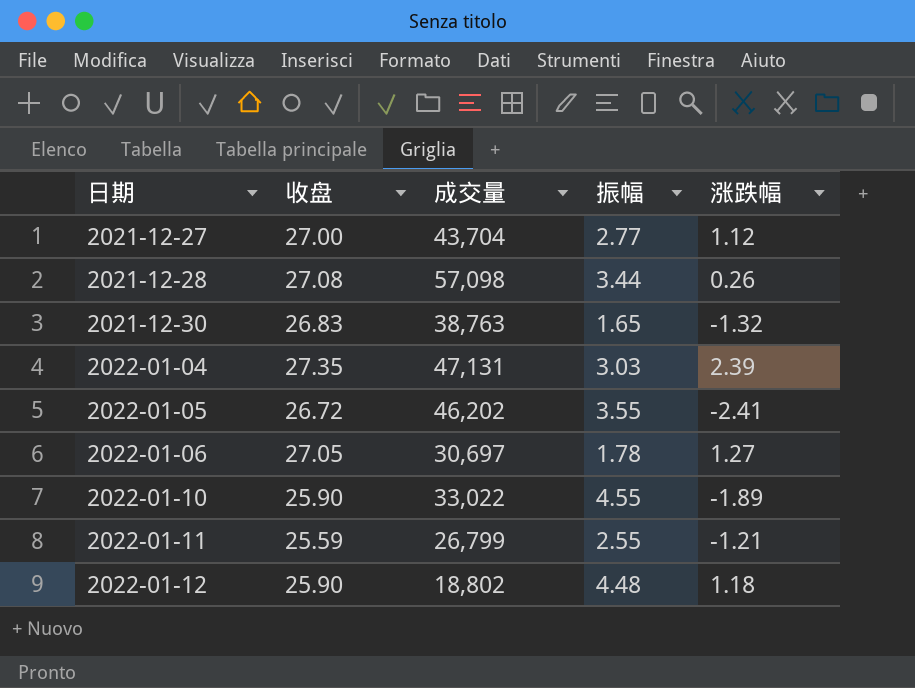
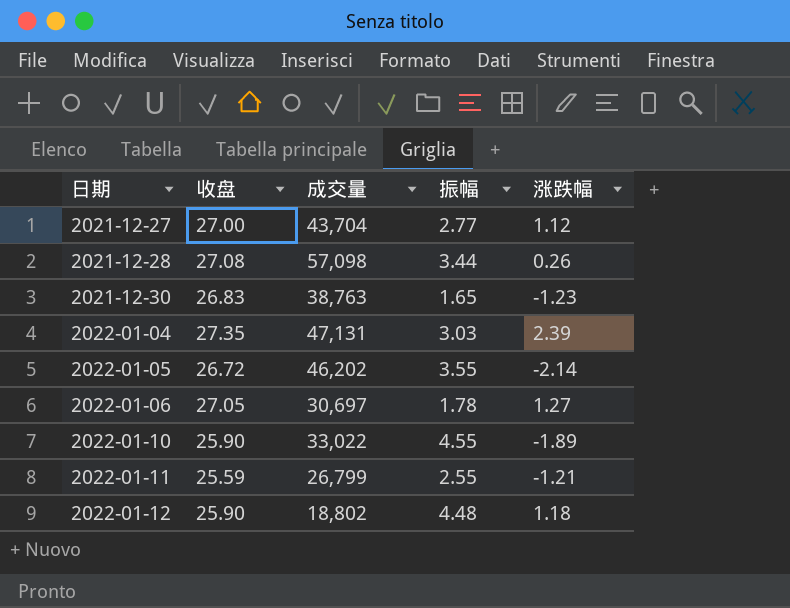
2021-12-30 | 涨跌幅: -1.32 -> -1.23
2022-01-05 | 涨跌幅: -2.41 -> -2.14

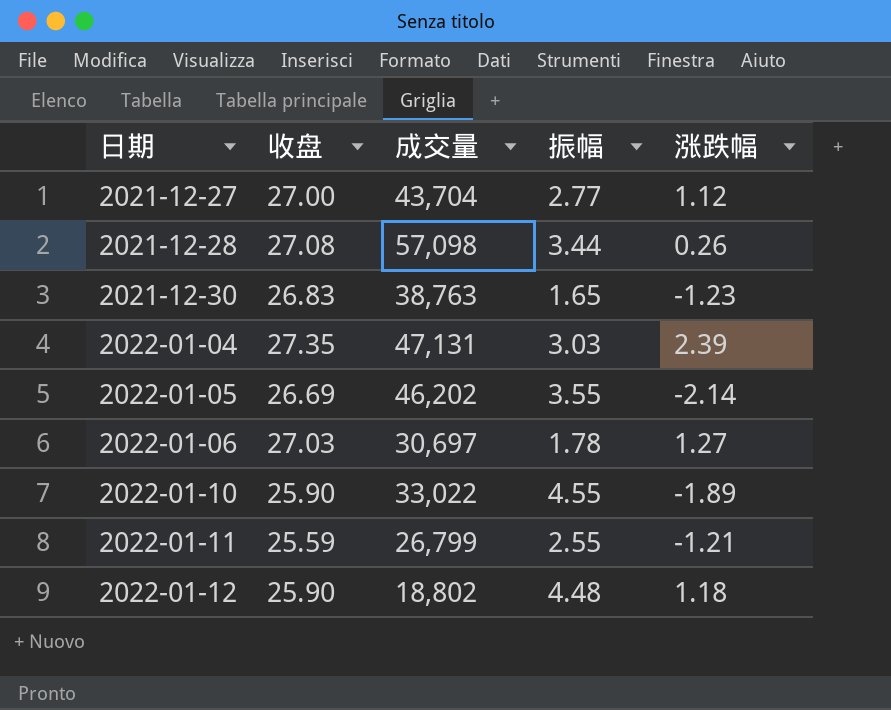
2022-01-05 | 收盘: 26.72 -> 26.69
2022-01-06 | 收盘: 27.05 -> 27.03

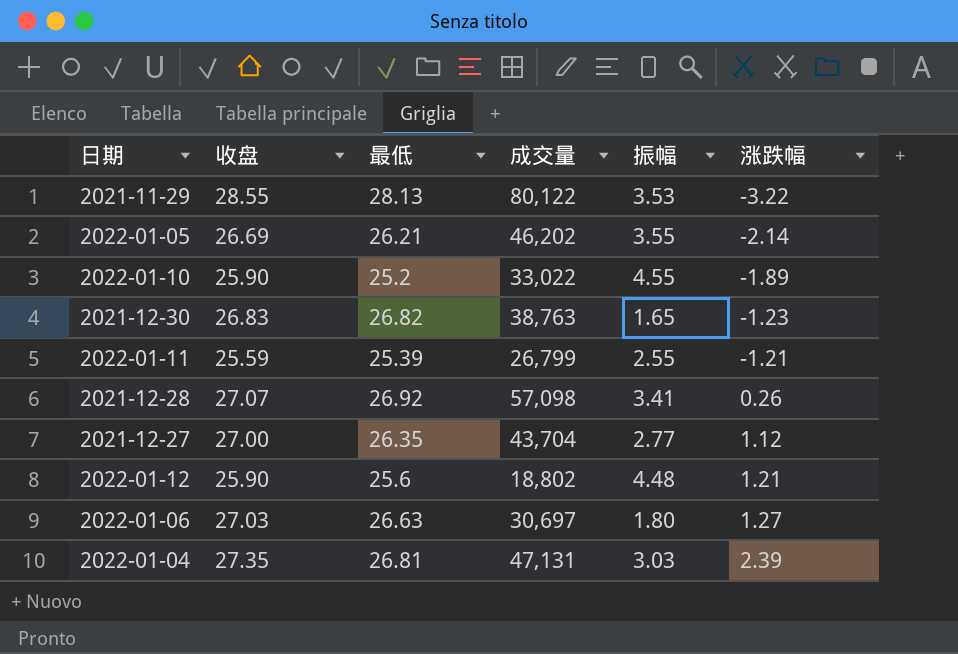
row order: 日期 ascending -> 涨跌幅 ascending
column 最低 | position: none -> 3
row 2021-11-29: none -> 28.55 | 28.13 | 80,122 | 3.53 | -3.22
2021-12-28 | 收盘: 27.08 -> 27.07
2021-12-28 | 振幅: 3.44 -> 3.41
2022-01-12 | 涨跌幅: 1.18 -> 1.21
2022-01-06 | 振幅: 1.78 -> 1.80

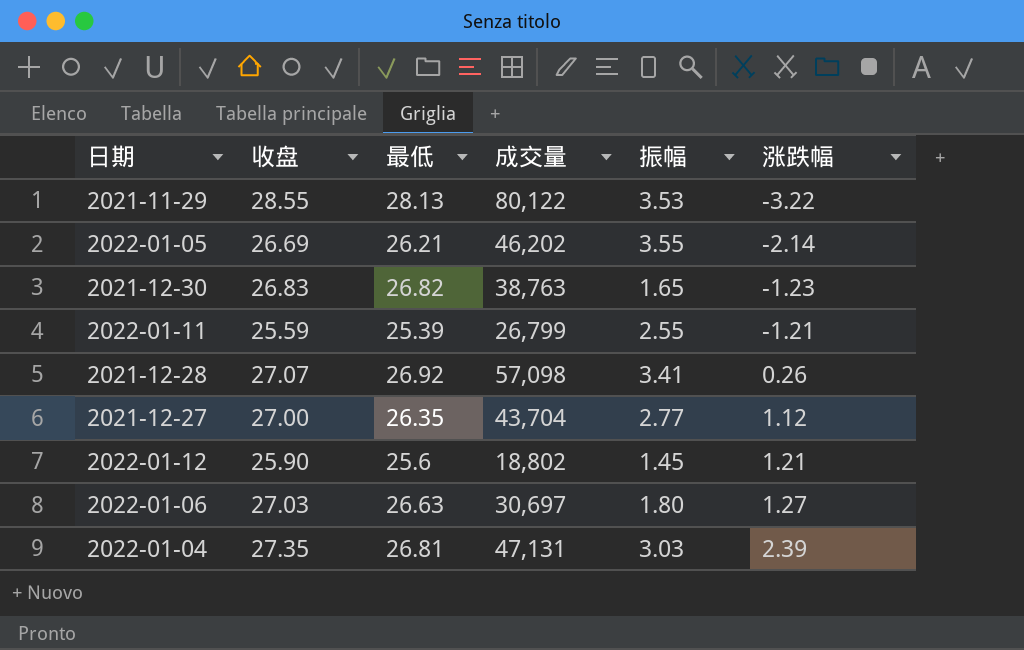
row 2022-01-10: 25.90 | 25.2 | 33,022 | 4.55 | -1.89 -> none
2022-01-12 | 振幅: 4.48 -> 1.45

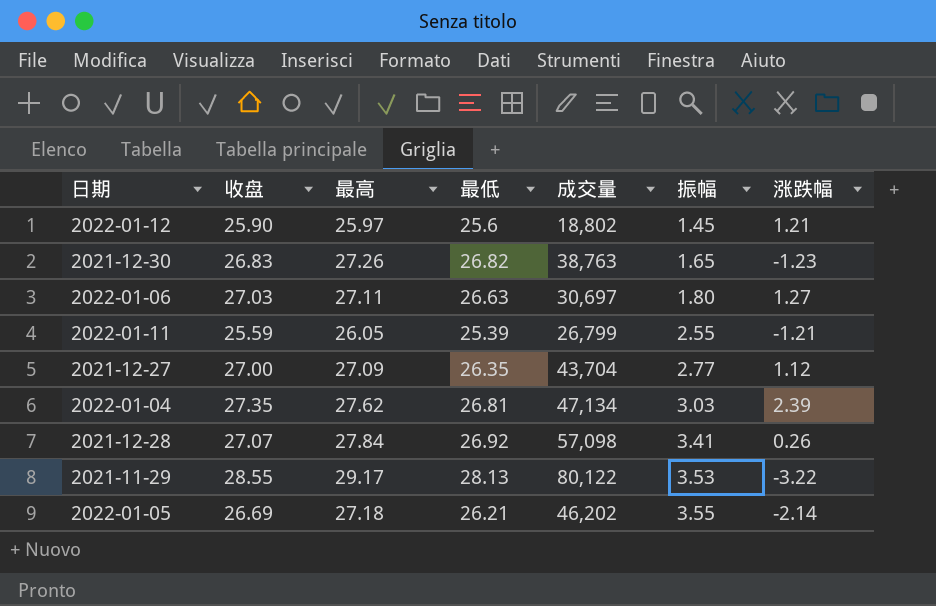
row order: 涨跌幅 ascending -> 振幅 ascending
column 最高 | position: none -> 3
2022-01-04 | 成交量: 47,131 -> 47,134

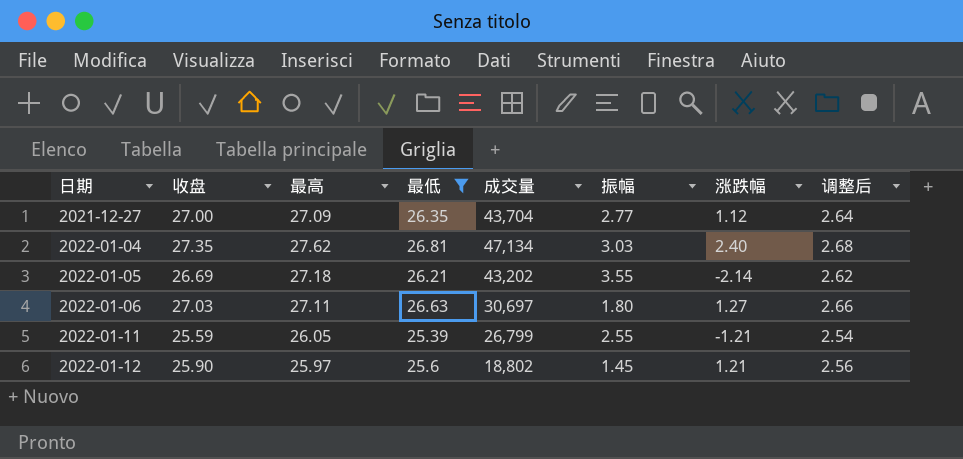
filter: none -> 最低 <= 26.81
row order: 振幅 ascending -> 日期 ascending
column 调整后 | formula: none -> [最低] * 0.1
2022-01-04 | 涨跌幅: 2.39 -> 2.40
2022-01-05 | 成交量: 46,202 -> 43,202

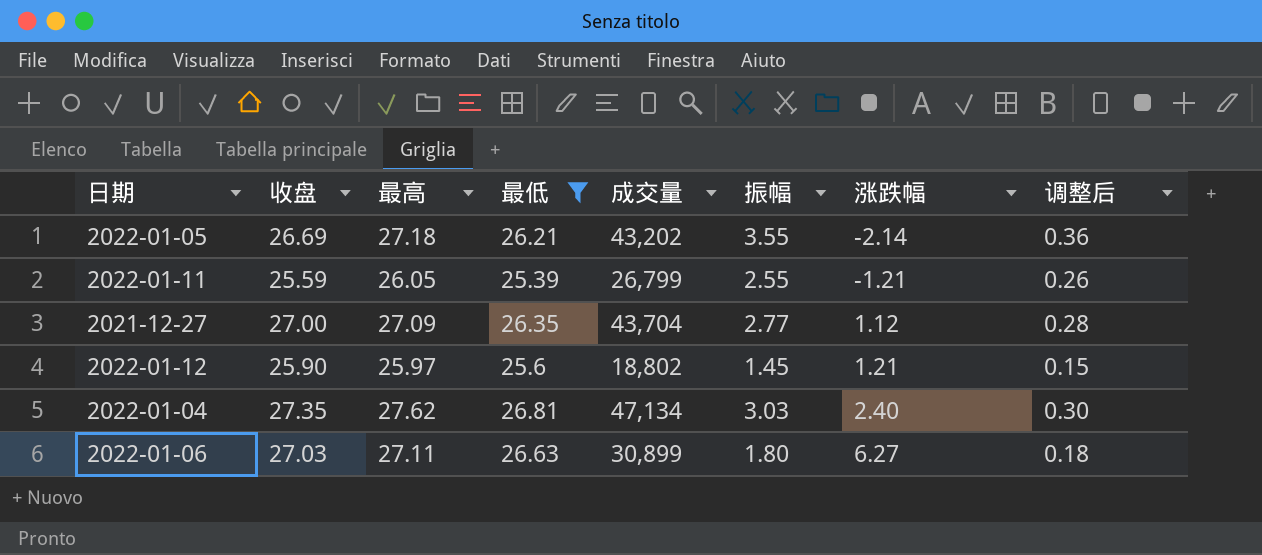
row order: 日期 ascending -> 涨跌幅 ascending
column 调整后 | formula: [最低] * 0.1 -> [振幅] * 0.1
2022-01-06 | 成交量: 30,697 -> 30,899
2022-01-06 | 涨跌幅: 1.27 -> 6.27

